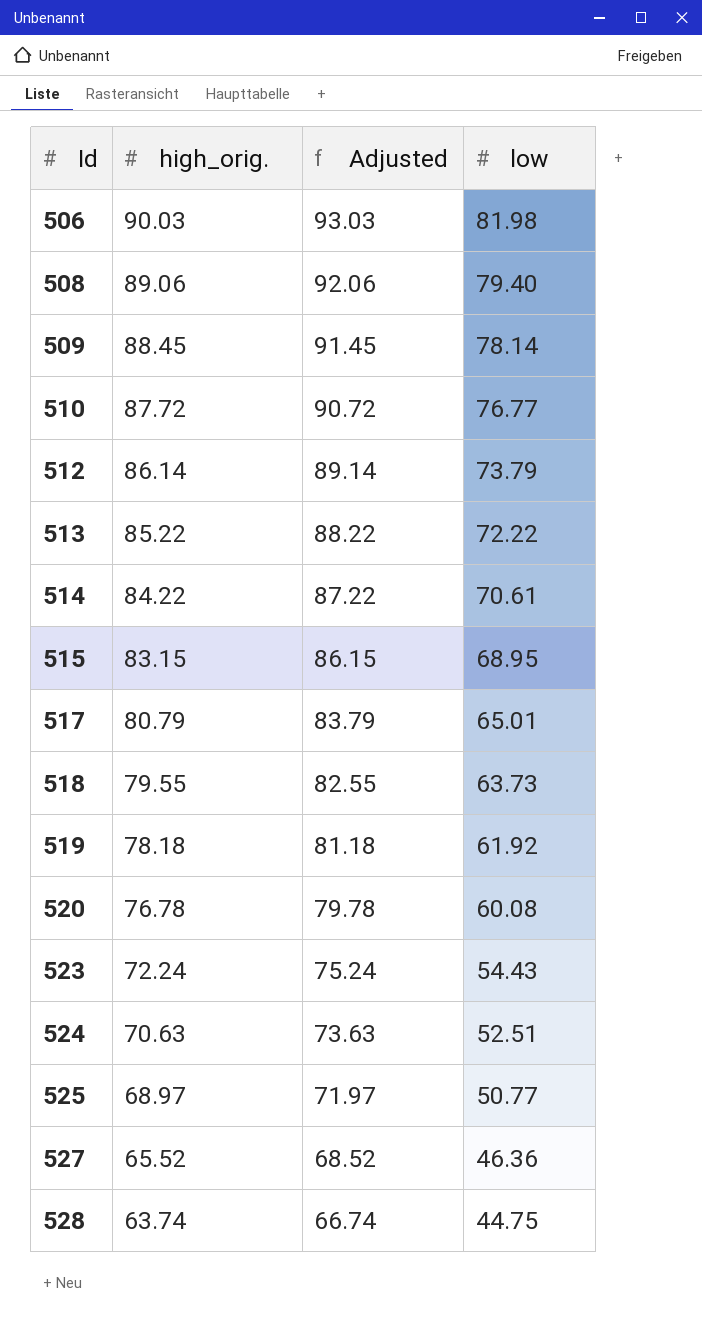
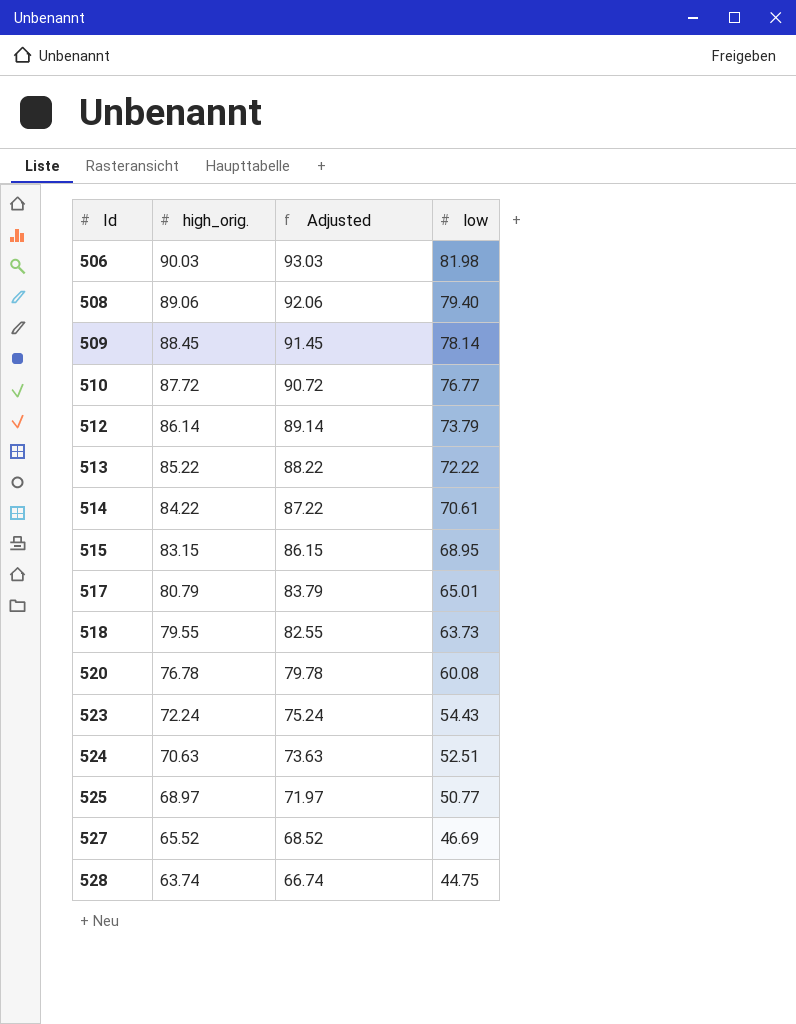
row 519: 78.18 | 81.18 | 61.92 -> none
527 | low: 46.36 -> 46.69

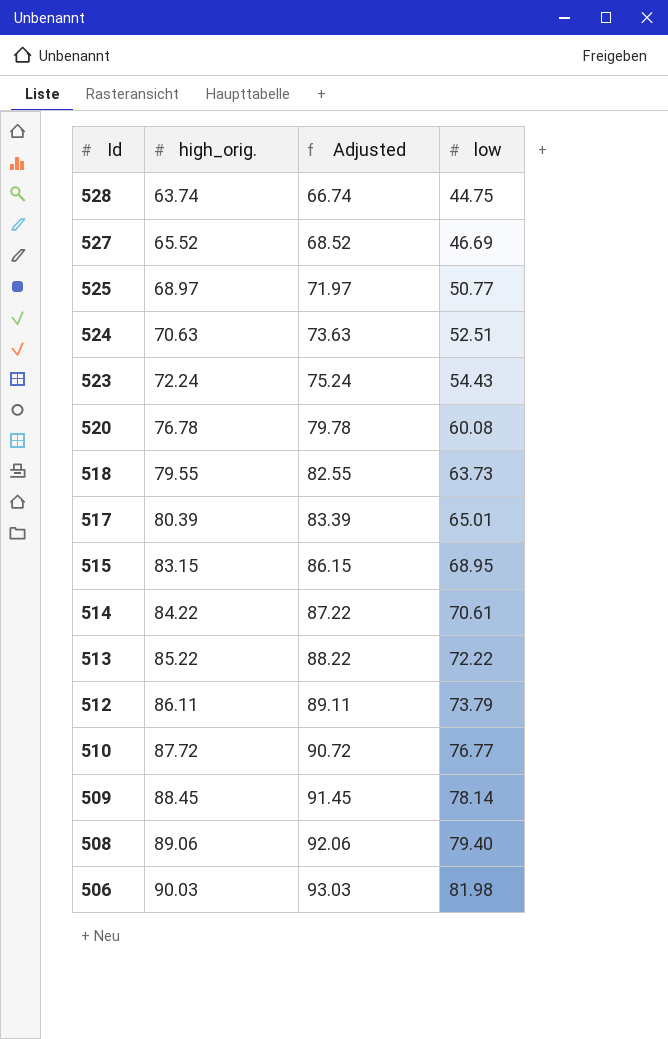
row order: Id ascending -> Id descending
517 | high_orig.: 80.79 -> 80.39
517 | Adjusted: 83.79 -> 83.39
512 | high_orig.: 86.14 -> 86.11
512 | Adjusted: 89.14 -> 89.11

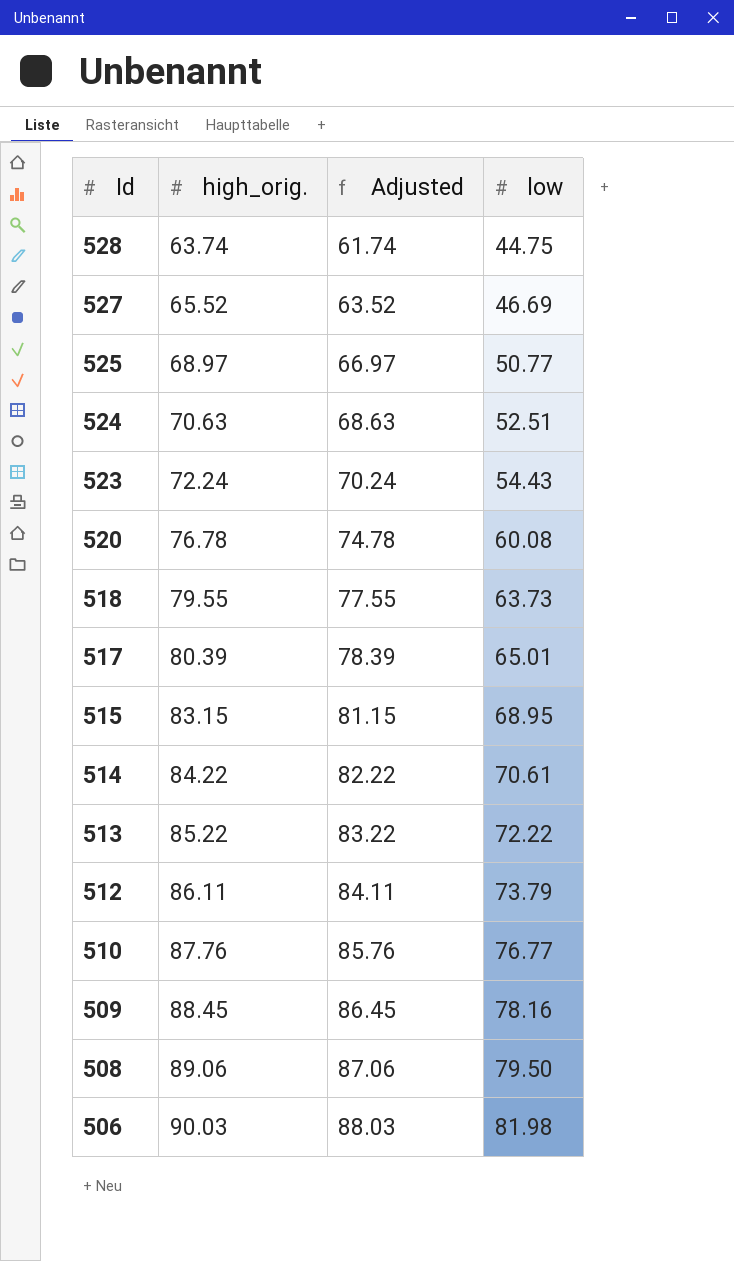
column Adjusted | formula: [high_orig.] + 3 -> [high_orig.] - 2
510 | high_orig.: 87.72 -> 87.76
509 | low: 78.14 -> 78.16
508 | low: 79.40 -> 79.50

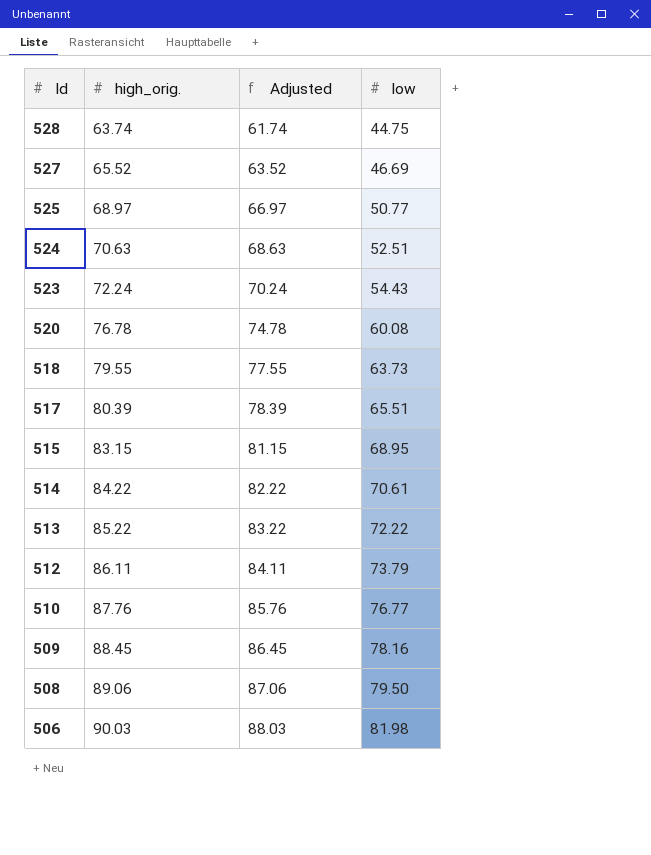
517 | low: 65.01 -> 65.51

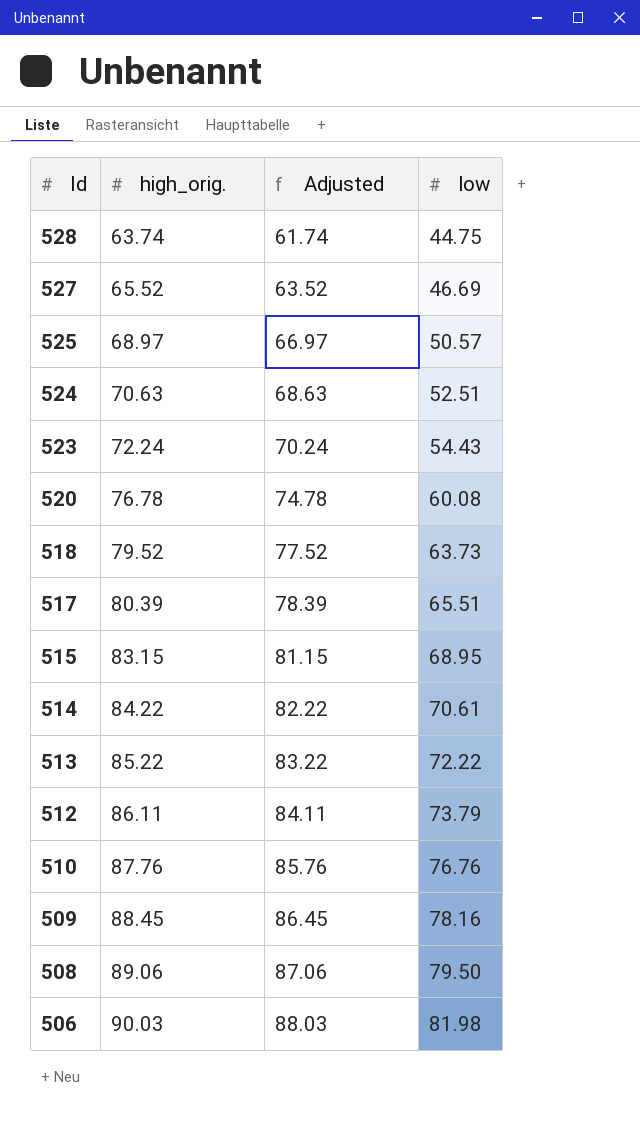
525 | low: 50.77 -> 50.57
518 | high_orig.: 79.55 -> 79.52
518 | Adjusted: 77.55 -> 77.52
510 | low: 76.77 -> 76.76

